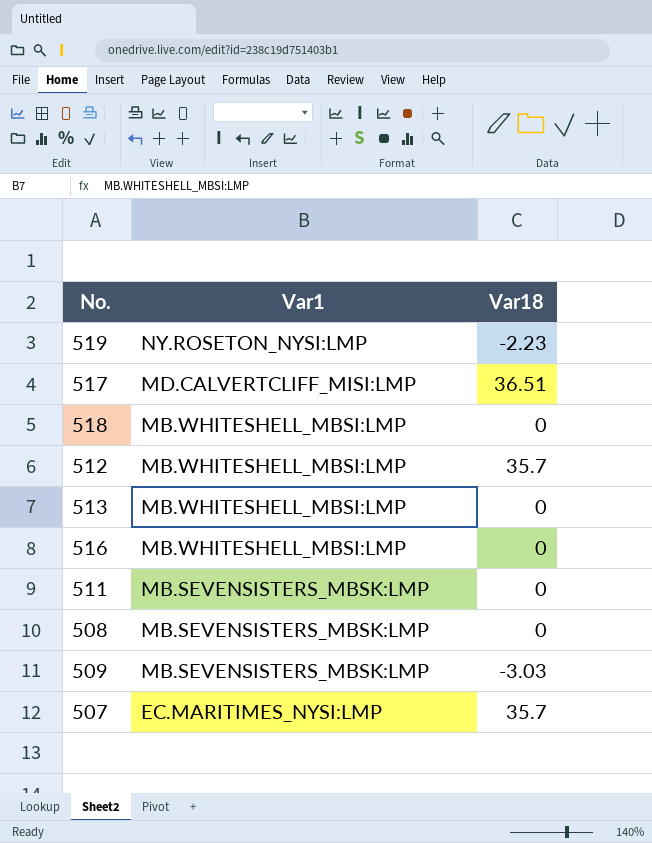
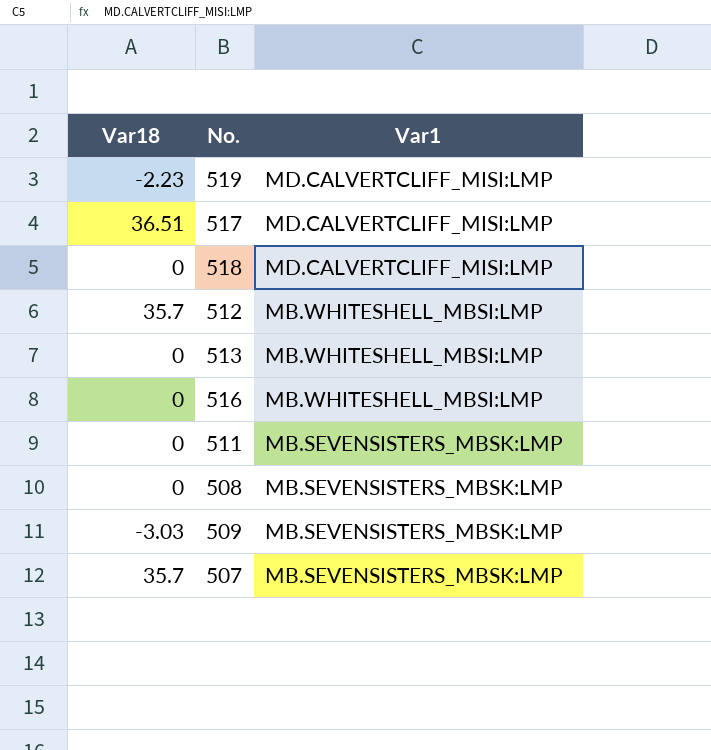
column Var18 | position: 3 -> 1
519 | Var1: NY.ROSETON_NYSI:LMP -> MD.CALVERTCLIFF_MISI:LMP
518 | Var1: MB.WHITESHELL_MBSI:LMP -> MD.CALVERTCLIFF_MISI:LMP
507 | Var1: EC.MARITIMES_NYSI:LMP -> MB.SEVENSISTERS_MBSK:LMP

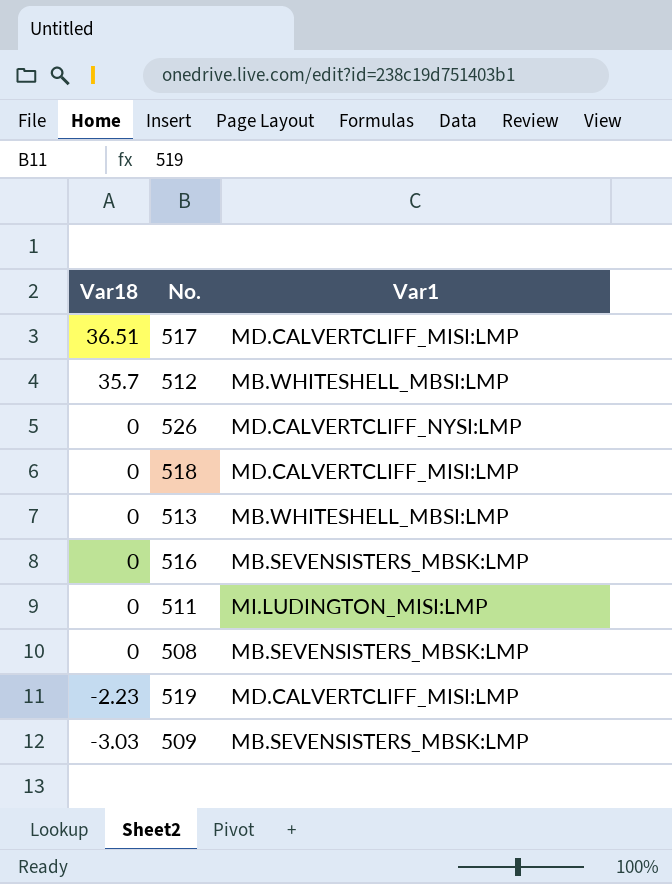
row order: Var1 descending -> Var18 descending
row 507: 35.7 | MB.SEVENSISTERS_MBSK:LMP -> none
row 526: none -> 0 | MD.CALVERTCLIFF_NYSI:LMP
516 | Var1: MB.WHITESHELL_MBSI:LMP -> MB.SEVENSISTERS_MBSK:LMP
511 | Var1: MB.SEVENSISTERS_MBSK:LMP -> MI.LUDINGTON_MISI:LMP

